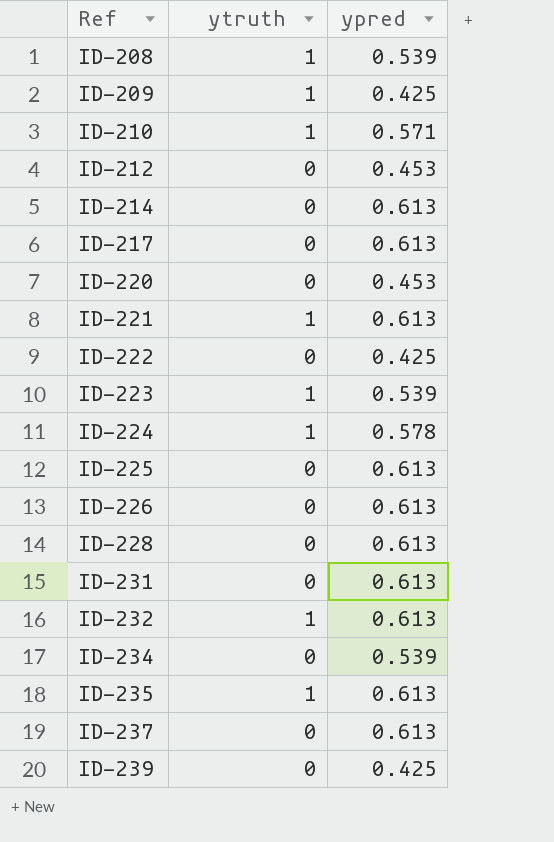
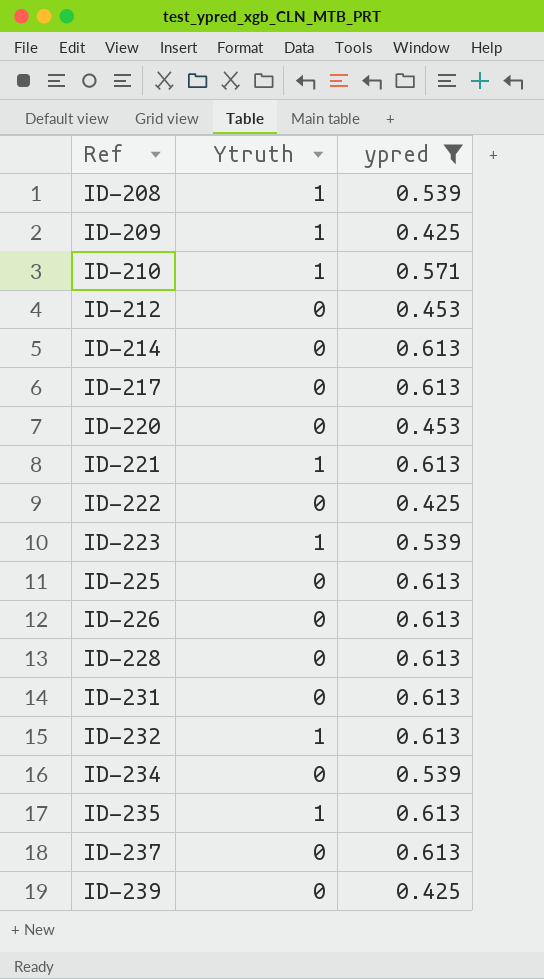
filter: none -> ypred != 0.578
column name: ytruth -> Ytruth

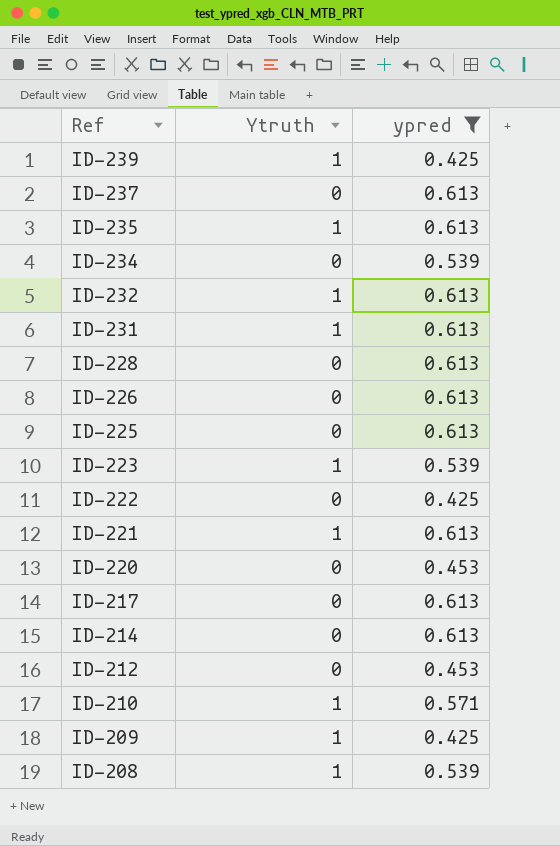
row order: Ref ascending -> Ref descending
ID-239 | Ytruth: 0 -> 1
ID-231 | Ytruth: 0 -> 1

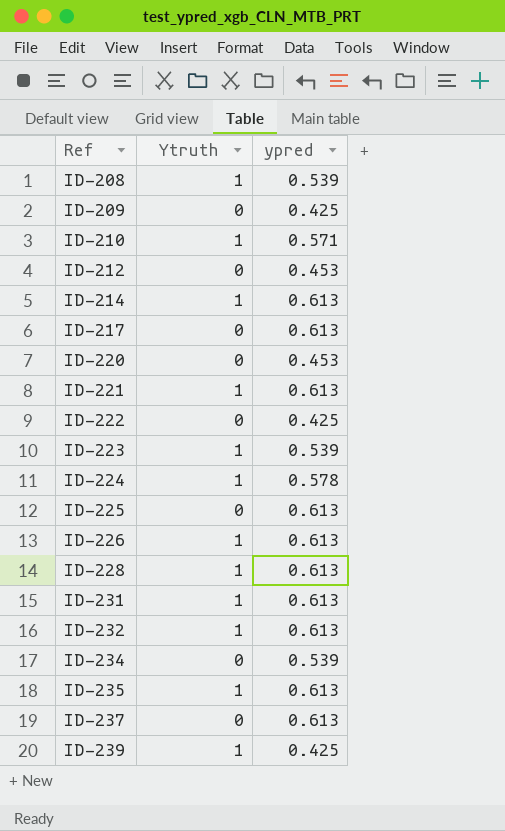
filter: ypred != 0.578 -> none
row order: Ref descending -> Ref ascending
ID-209 | Ytruth: 1 -> 0
ID-214 | Ytruth: 0 -> 1
ID-226 | Ytruth: 0 -> 1
ID-228 | Ytruth: 0 -> 1

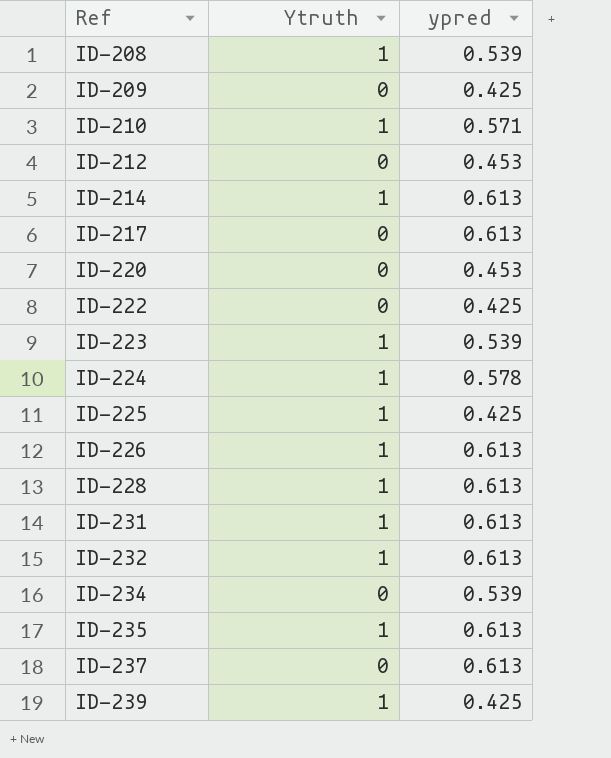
row ID-221: 1 | 0.613 -> none
ID-225 | Ytruth: 0 -> 1
ID-225 | ypred: 0.613 -> 0.425

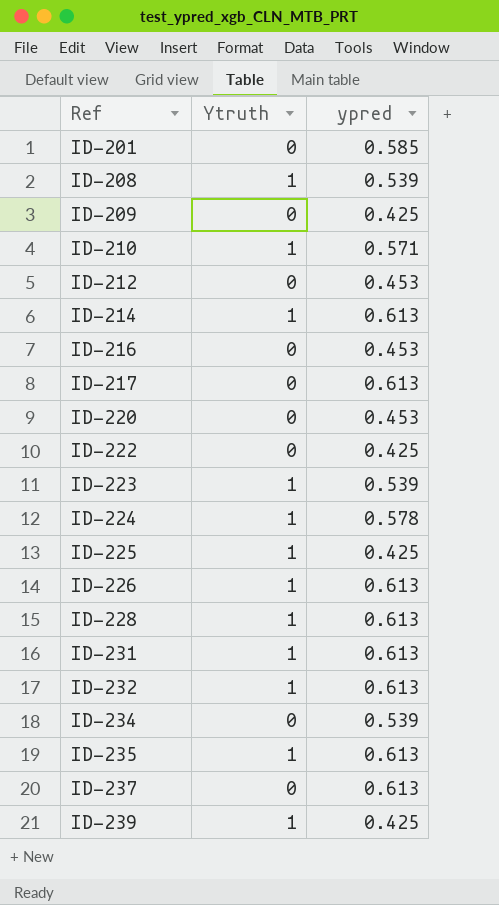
row ID-201: none -> 0 | 0.585
row ID-216: none -> 0 | 0.453

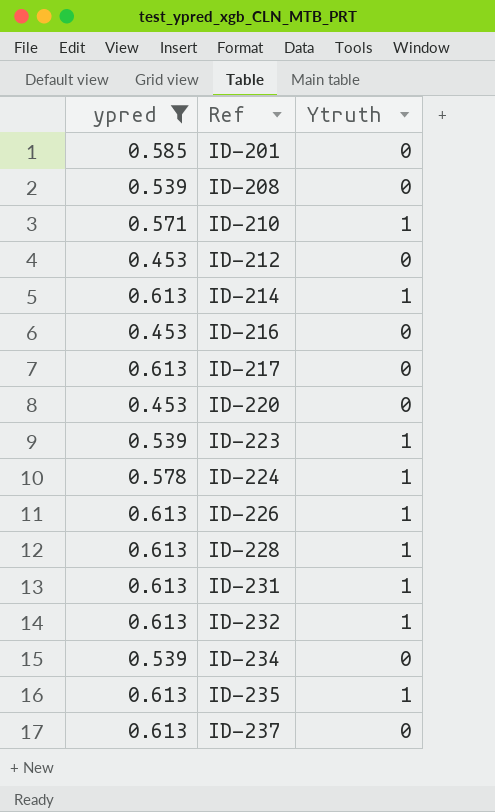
filter: none -> ypred != 0.425
column ypred | position: 3 -> 1
ID-208 | Ytruth: 1 -> 0

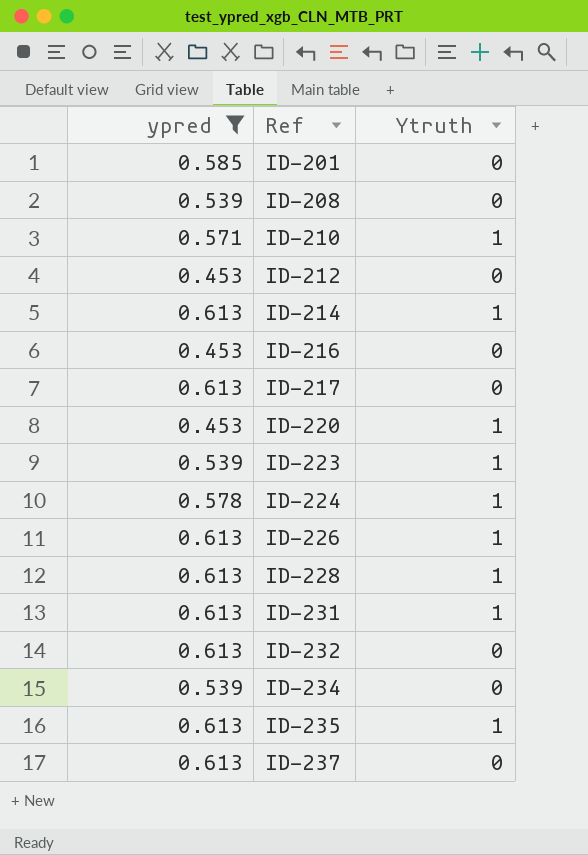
ID-220 | Ytruth: 0 -> 1
ID-232 | Ytruth: 1 -> 0

